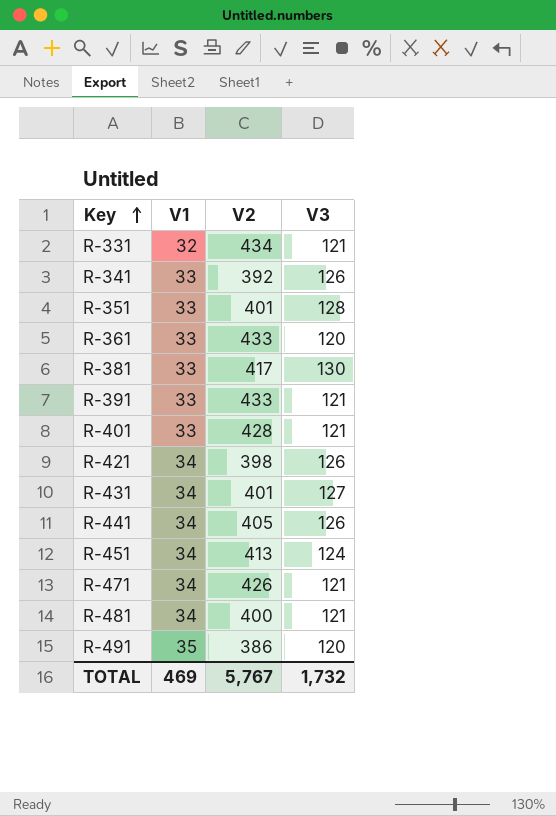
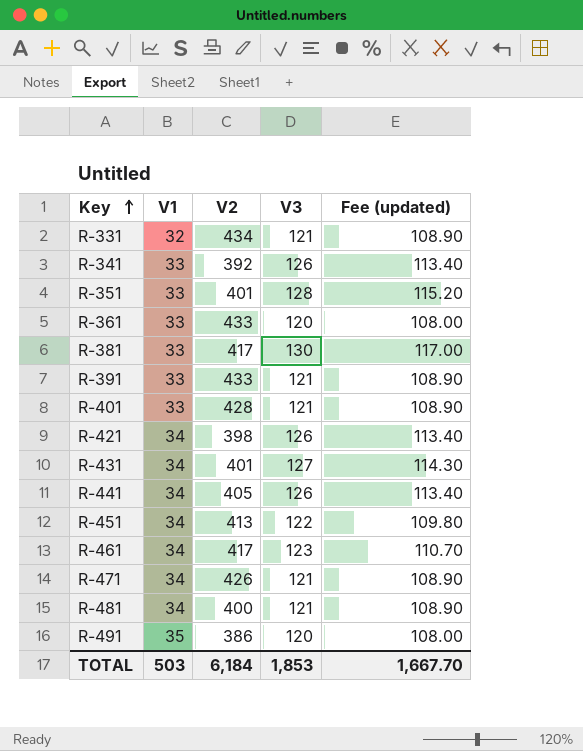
column Fee (updated) | formula: none -> [V3] * 0.9
R-451 | V3: 124 -> 122
row R-461: none -> 34 | 417 | 123 | 110.70
TOTAL | V1: 469 -> 503
TOTAL | V2: 5,767 -> 6,184
TOTAL | V3: 1,732 -> 1,853

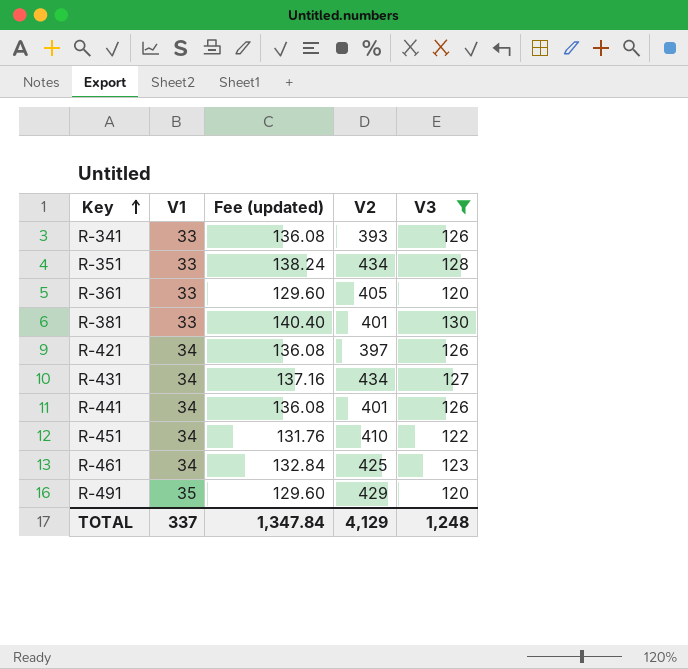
filter: none -> V3 != 121
column Fee (updated) | formula: [V3] * 0.9 -> [V3] * 1.08
column Fee (updated) | position: 5 -> 3
R-341 | V2: 392 -> 393
R-351 | V2: 401 -> 434
R-361 | V2: 433 -> 405
R-381 | V2: 417 -> 401
R-421 | V2: 398 -> 397
R-431 | V2: 401 -> 434
R-441 | V2: 405 -> 401
R-451 | V2: 413 -> 410
R-461 | V2: 417 -> 425
R-491 | V2: 386 -> 429
TOTAL | V1: 503 -> 337
TOTAL | Fee (updated): 1,667.70 -> 1,347.84
TOTAL | V2: 6,184 -> 4,129
TOTAL | V3: 1,853 -> 1,248

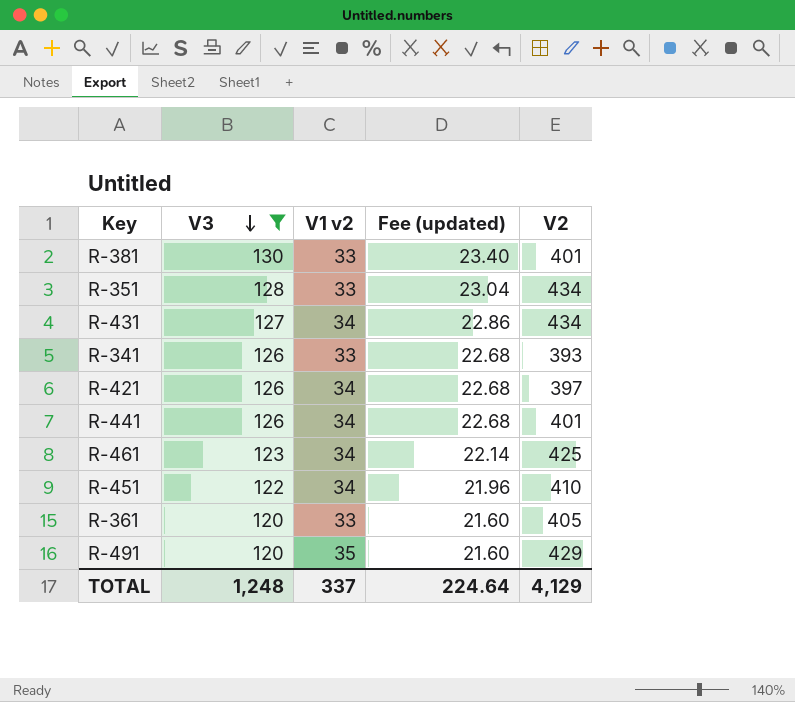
row order: Key ascending -> V3 descending
column V3 | position: 5 -> 2
column name: V1 -> V1 v2
column Fee (updated) | formula: [V3] * 1.08 -> [V3] * 0.18
TOTAL | Fee (updated): 1,347.84 -> 224.64

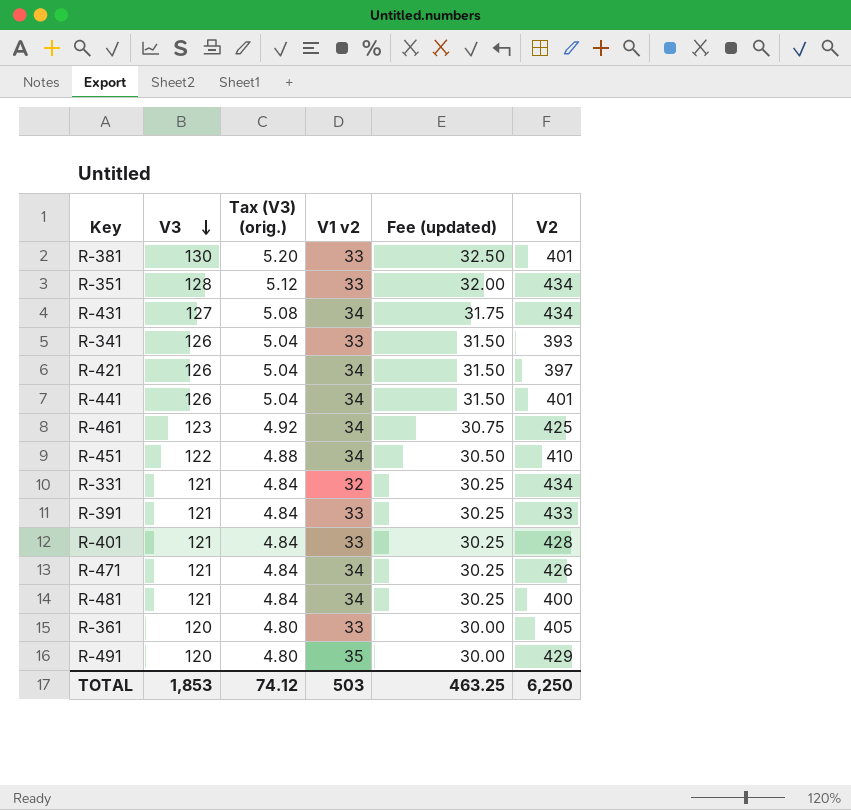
filter: V3 != 121 -> none
column Tax (V3) (orig.) | formula: none -> [V3] * 0.04
column Fee (updated) | formula: [V3] * 0.18 -> [V3] * 0.25
TOTAL | V3: 1,248 -> 1,853
TOTAL | V1 v2: 337 -> 503
TOTAL | Fee (updated): 224.64 -> 463.25
TOTAL | V2: 4,129 -> 6,250

